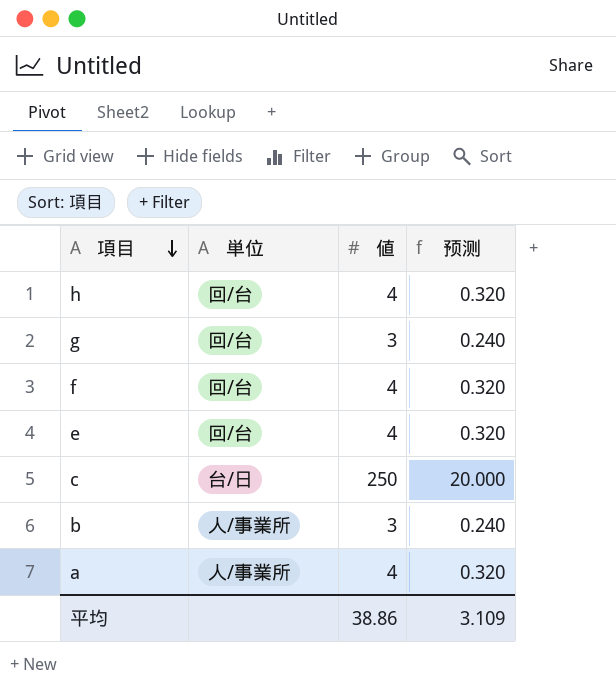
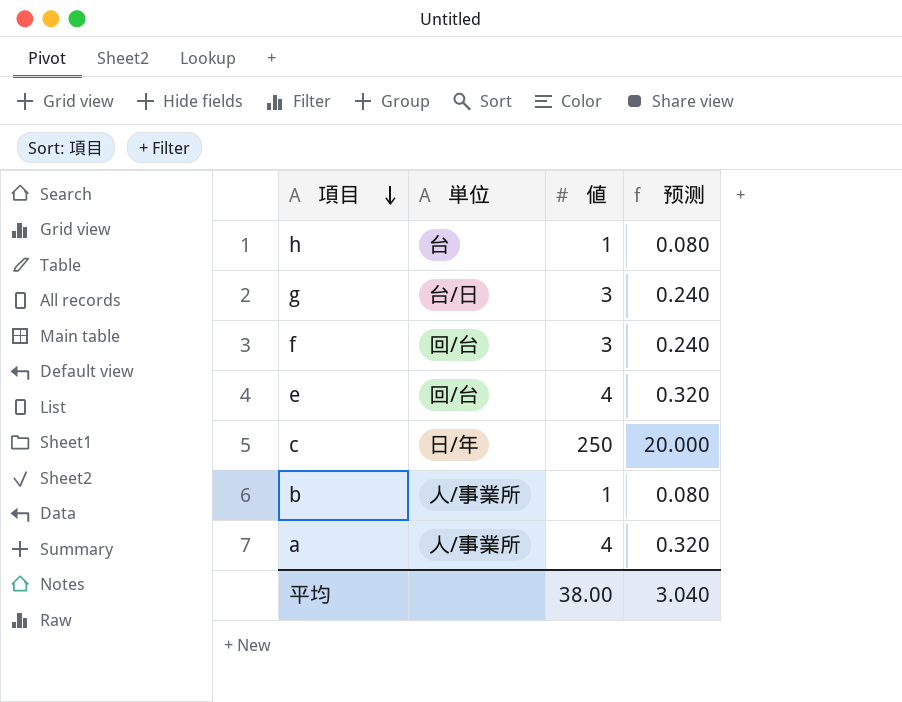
h | 単位: 回/台 -> 台
h | 値: 4 -> 1
h | 预测: 0.320 -> 0.080
g | 単位: 回/台 -> 台/日
f | 値: 4 -> 3
f | 预测: 0.320 -> 0.240
c | 単位: 台/日 -> 日/年
b | 値: 3 -> 1
b | 预测: 0.240 -> 0.080
平均 | 値: 38.86 -> 38.00
平均 | 预测: 3.109 -> 3.040

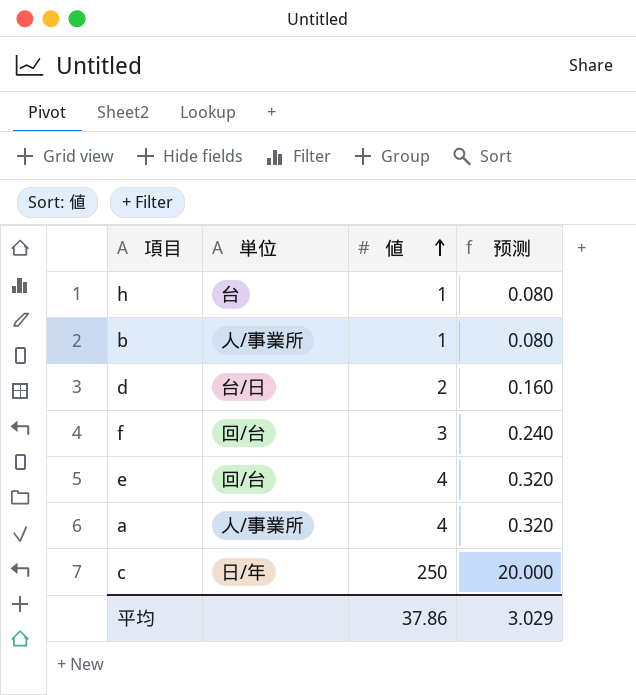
row order: 項目 descending -> 値 ascending
row g: 台/日 | 3 | 0.240 -> none
row d: none -> 台/日 | 2 | 0.160
平均 | 値: 38.00 -> 37.86
平均 | 预测: 3.040 -> 3.029

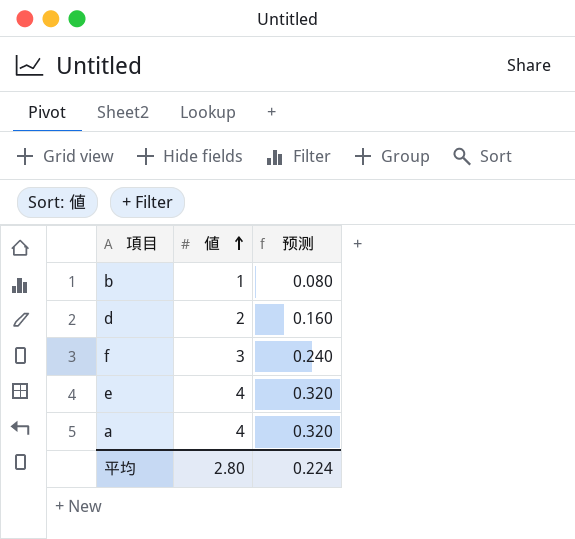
column 単位 | position: 2 -> none
row h: 台 | 1 | 0.080 -> none
row c: 日/年 | 250 | 20.000 -> none
平均 | 値: 37.86 -> 2.80
平均 | 预测: 3.029 -> 0.224

